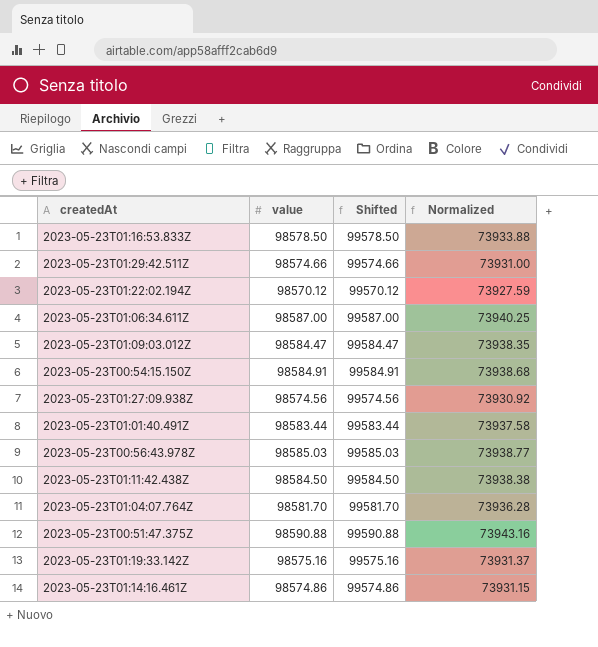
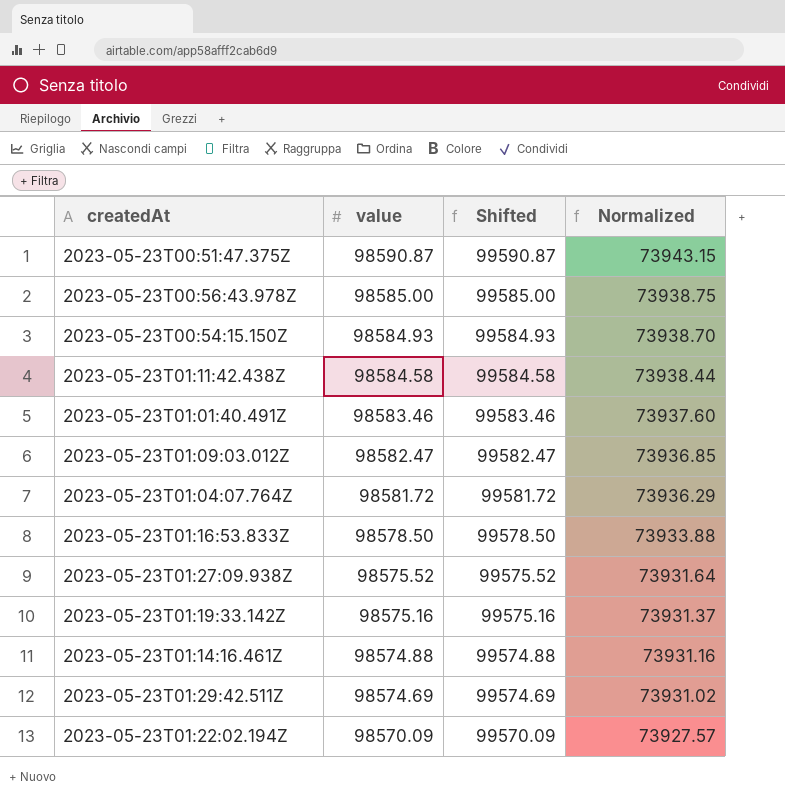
row order: none -> value descending
row 2023-05-23T01:06:34.611Z: 98587.00 | 99587.00 | 73940.25 -> none
2023-05-23T00:51:47.375Z | value: 98590.88 -> 98590.87
2023-05-23T00:51:47.375Z | Shifted: 99590.88 -> 99590.87
2023-05-23T00:51:47.375Z | Normalized: 73943.16 -> 73943.15
2023-05-23T00:56:43.978Z | value: 98585.03 -> 98585.00
2023-05-23T00:56:43.978Z | Shifted: 99585.03 -> 99585.00
2023-05-23T00:56:43.978Z | Normalized: 73938.77 -> 73938.75
2023-05-23T00:54:15.150Z | value: 98584.91 -> 98584.93
2023-05-23T00:54:15.150Z | Shifted: 99584.91 -> 99584.93
2023-05-23T00:54:15.150Z | Normalized: 73938.68 -> 73938.70
2023-05-23T01:11:42.438Z | value: 98584.50 -> 98584.58
2023-05-23T01:11:42.438Z | Shifted: 99584.50 -> 99584.58
2023-05-23T01:11:42.438Z | Normalized: 73938.38 -> 73938.44
2023-05-23T01:01:40.491Z | value: 98583.44 -> 98583.46
2023-05-23T01:01:40.491Z | Shifted: 99583.44 -> 99583.46
2023-05-23T01:01:40.491Z | Normalized: 73937.58 -> 73937.60
2023-05-23T01:09:03.012Z | value: 98584.47 -> 98582.47
2023-05-23T01:09:03.012Z | Shifted: 99584.47 -> 99582.47
2023-05-23T01:09:03.012Z | Normalized: 73938.35 -> 73936.85
2023-05-23T01:04:07.764Z | value: 98581.70 -> 98581.72
2023-05-23T01:04:07.764Z | Shifted: 99581.70 -> 99581.72
2023-05-23T01:04:07.764Z | Normalized: 73936.28 -> 73936.29
2023-05-23T01:27:09.938Z | value: 98574.56 -> 98575.52
2023-05-23T01:27:09.938Z | Shifted: 99574.56 -> 99575.52
2023-05-23T01:27:09.938Z | Normalized: 73930.92 -> 73931.64
2023-05-23T01:14:16.461Z | value: 98574.86 -> 98574.88
2023-05-23T01:14:16.461Z | Shifted: 99574.86 -> 99574.88
2023-05-23T01:14:16.461Z | Normalized: 73931.15 -> 73931.16
2023-05-23T01:29:42.511Z | value: 98574.66 -> 98574.69
2023-05-23T01:29:42.511Z | Shifted: 99574.66 -> 99574.69
2023-05-23T01:29:42.511Z | Normalized: 73931.00 -> 73931.02
2023-05-23T01:22:02.194Z | value: 98570.12 -> 98570.09
2023-05-23T01:22:02.194Z | Shifted: 99570.12 -> 99570.09
2023-05-23T01:22:02.194Z | Normalized: 73927.59 -> 73927.57

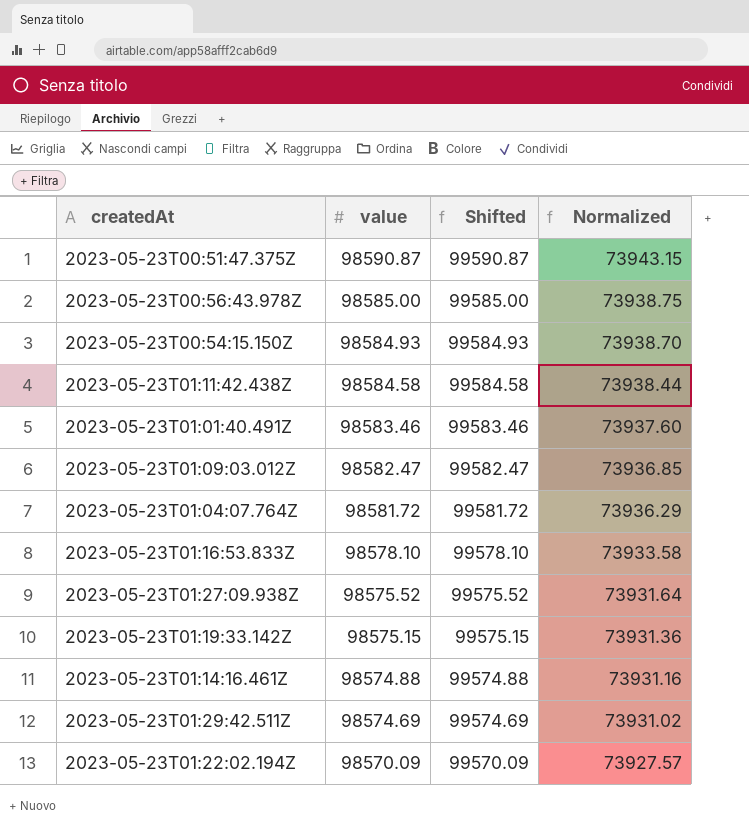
2023-05-23T01:16:53.833Z | value: 98578.50 -> 98578.10
2023-05-23T01:16:53.833Z | Shifted: 99578.50 -> 99578.10
2023-05-23T01:16:53.833Z | Normalized: 73933.88 -> 73933.58
2023-05-23T01:19:33.142Z | value: 98575.16 -> 98575.15
2023-05-23T01:19:33.142Z | Shifted: 99575.16 -> 99575.15
2023-05-23T01:19:33.142Z | Normalized: 73931.37 -> 73931.36

